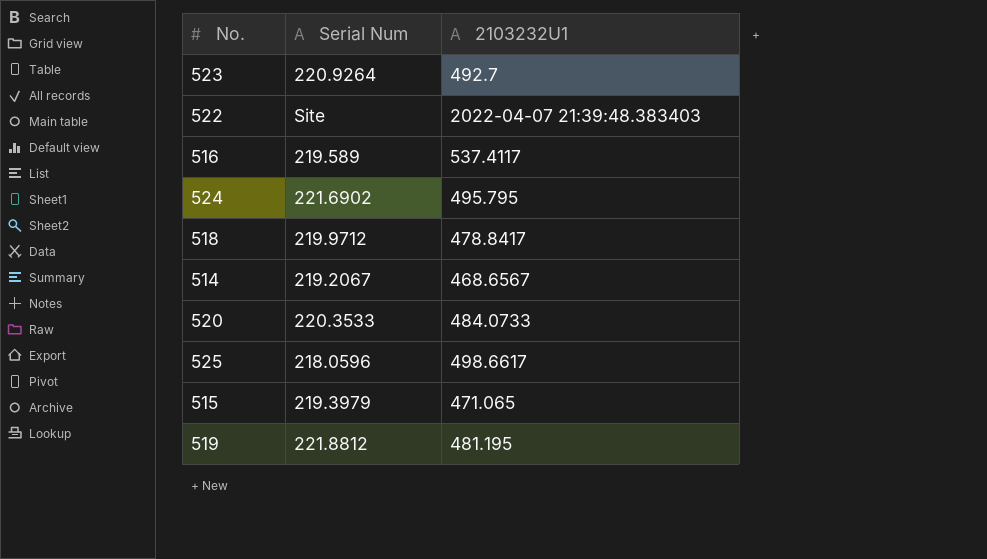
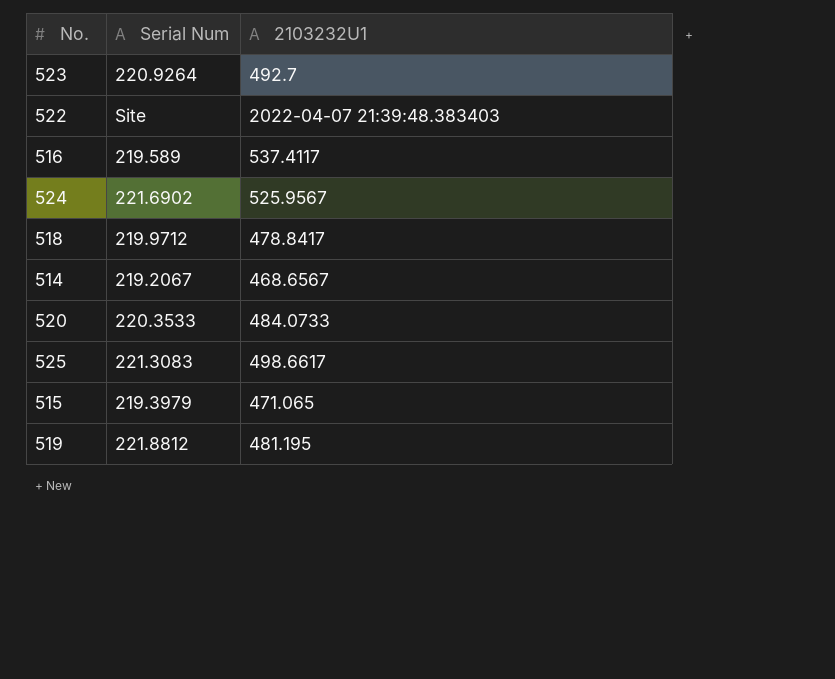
524 | 2103232U1: 495.795 -> 525.9567
525 | Serial Num: 218.0596 -> 221.3083

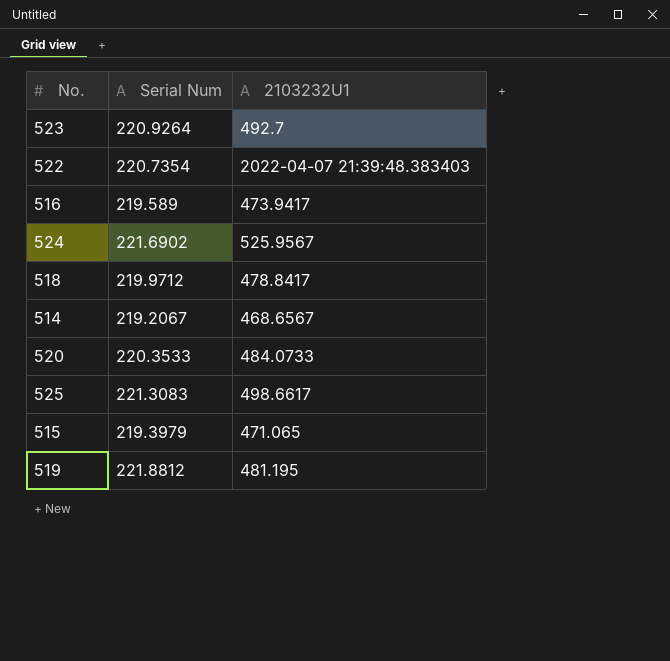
522 | Serial Num: Site -> 220.7354
516 | 2103232U1: 537.4117 -> 473.9417

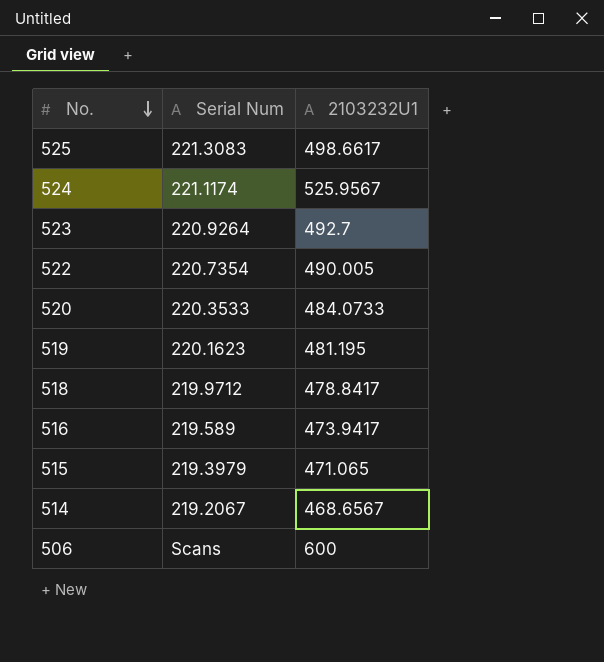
row order: none -> No. descending
524 | Serial Num: 221.6902 -> 221.1174
522 | 2103232U1: 2022-04-07 21:39:48.383403 -> 490.005
519 | Serial Num: 221.8812 -> 220.1623
row 506: none -> Scans | 600

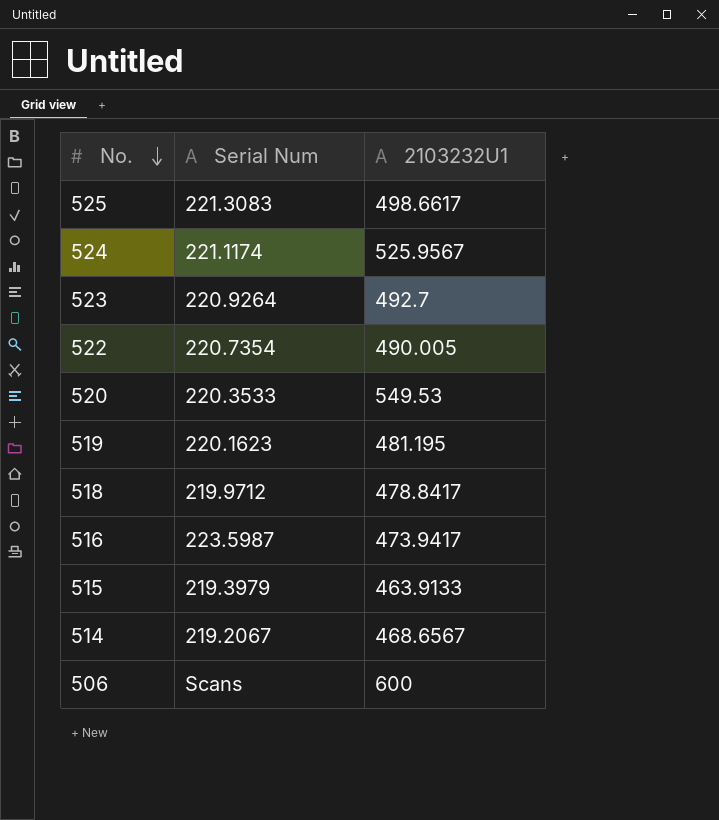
520 | 2103232U1: 484.0733 -> 549.53
516 | Serial Num: 219.589 -> 223.5987
515 | 2103232U1: 471.065 -> 463.9133

